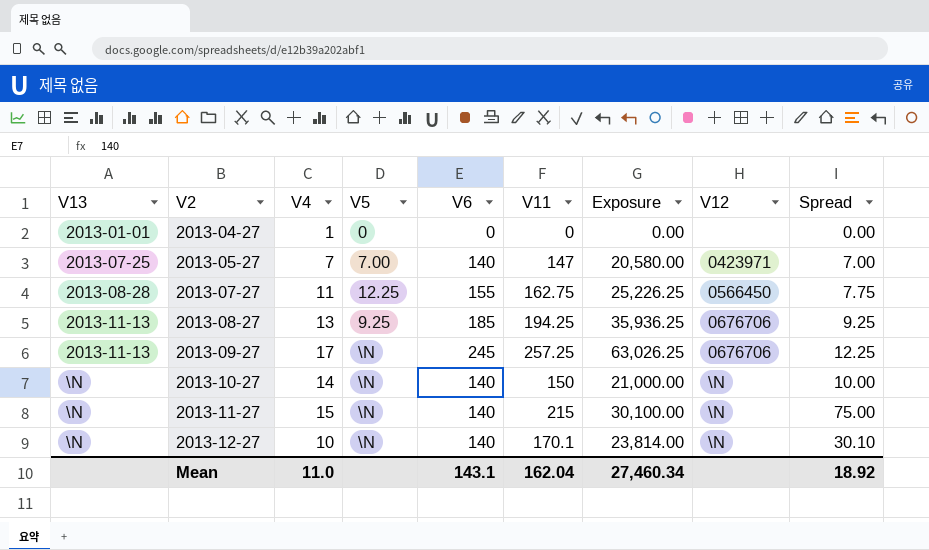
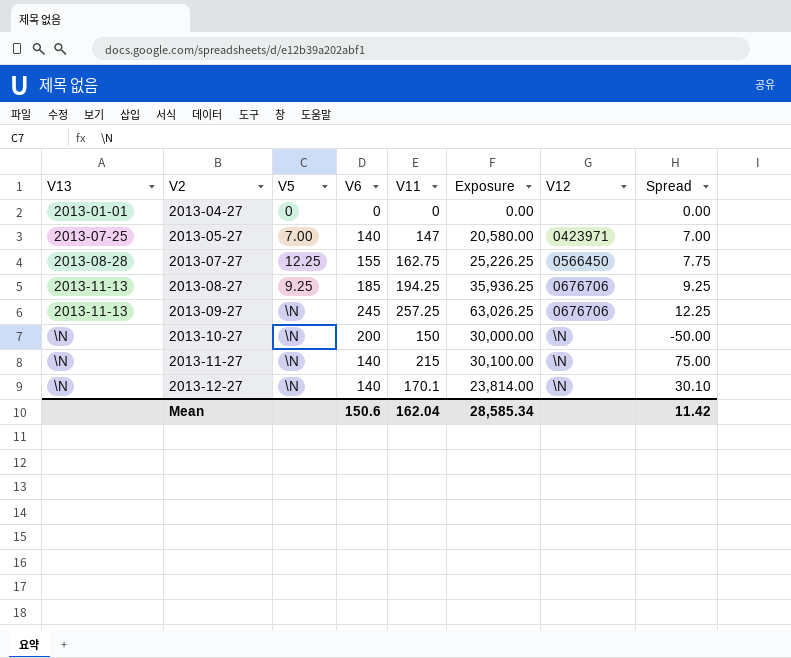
column V4 | position: 3 -> none
2013-10-27 | V6: 140 -> 200
2013-10-27 | Exposure: 21,000.00 -> 30,000.00
2013-10-27 | Spread: 10.00 -> -50.00
Mean | V6: 143.1 -> 150.6
Mean | Exposure: 27,460.34 -> 28,585.34
Mean | Spread: 18.92 -> 11.42

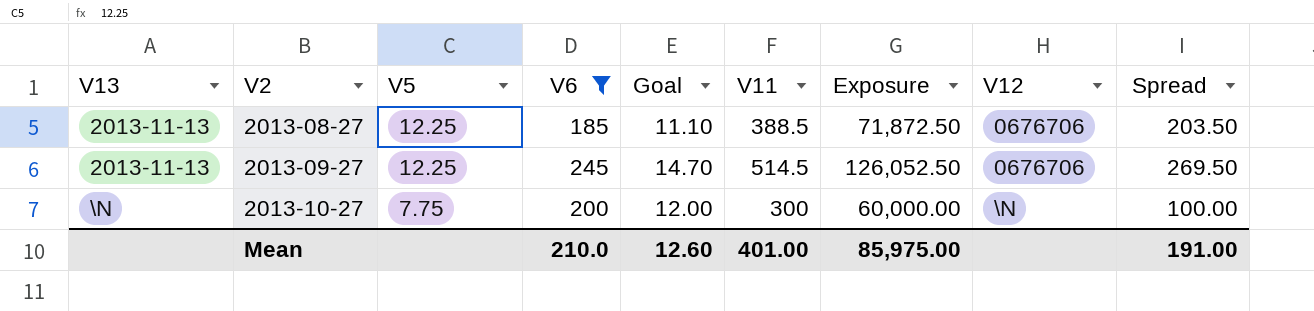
filter: none -> V6 >= 185
column Goal | formula: none -> [V6] * 0.06
2013-08-27 | V5: 9.25 -> 12.25
2013-08-27 | V11: 194.25 -> 388.5
2013-08-27 | Exposure: 35,936.25 -> 71,872.50
2013-08-27 | Spread: 9.25 -> 203.50
2013-09-27 | V5: \N -> 12.25
2013-09-27 | V11: 257.25 -> 514.5
2013-09-27 | Exposure: 63,026.25 -> 126,052.50
2013-09-27 | Spread: 12.25 -> 269.50
2013-10-27 | V5: \N -> 7.75
2013-10-27 | V11: 150 -> 300
2013-10-27 | Exposure: 30,000.00 -> 60,000.00
2013-10-27 | Spread: -50.00 -> 100.00
Mean | V6: 150.6 -> 210.0
Mean | V11: 162.04 -> 401.00
Mean | Exposure: 28,585.34 -> 85,975.00
Mean | Spread: 11.42 -> 191.00

